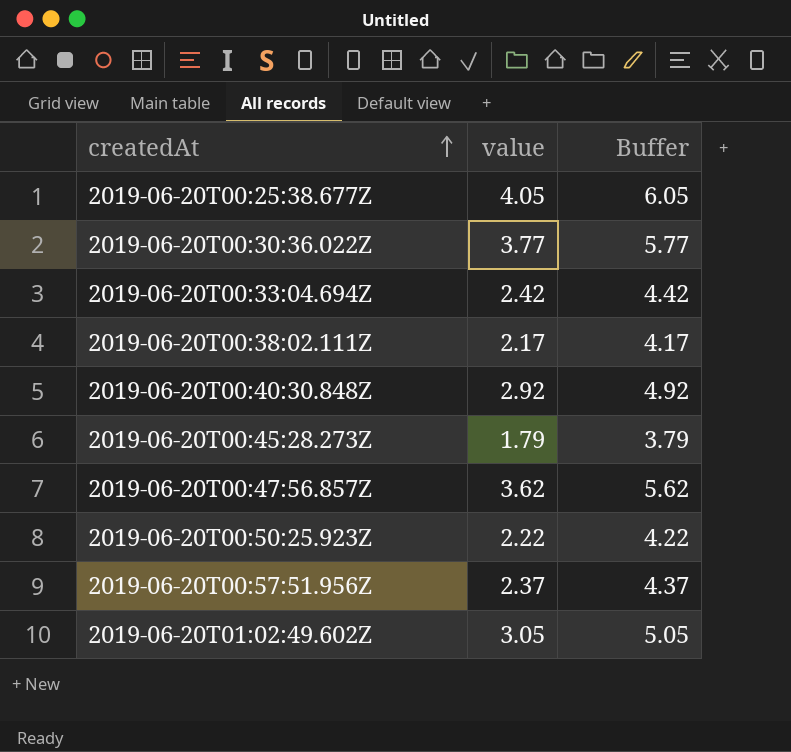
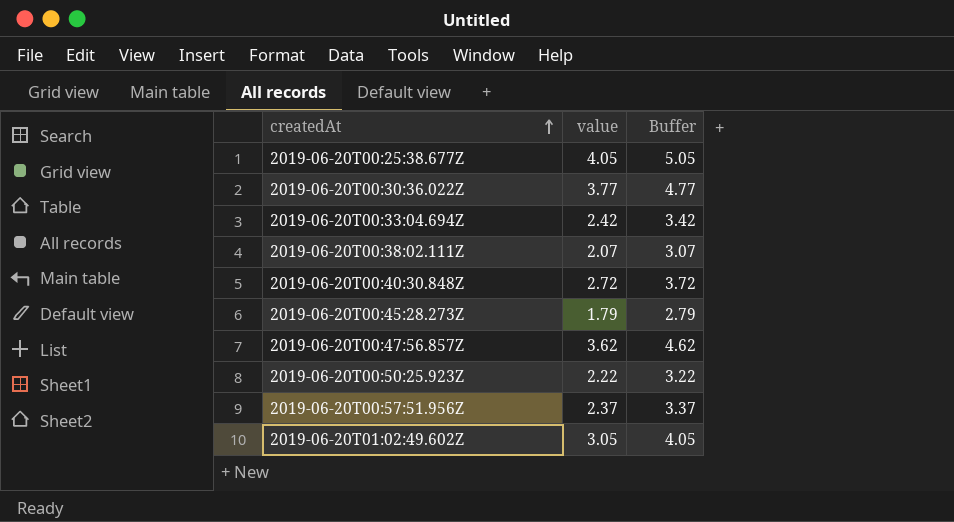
column Buffer | formula: [value] + 2 -> [value] + 1
2019-06-20T00:38:02.111Z | value: 2.17 -> 2.07
2019-06-20T00:40:30.848Z | value: 2.92 -> 2.72

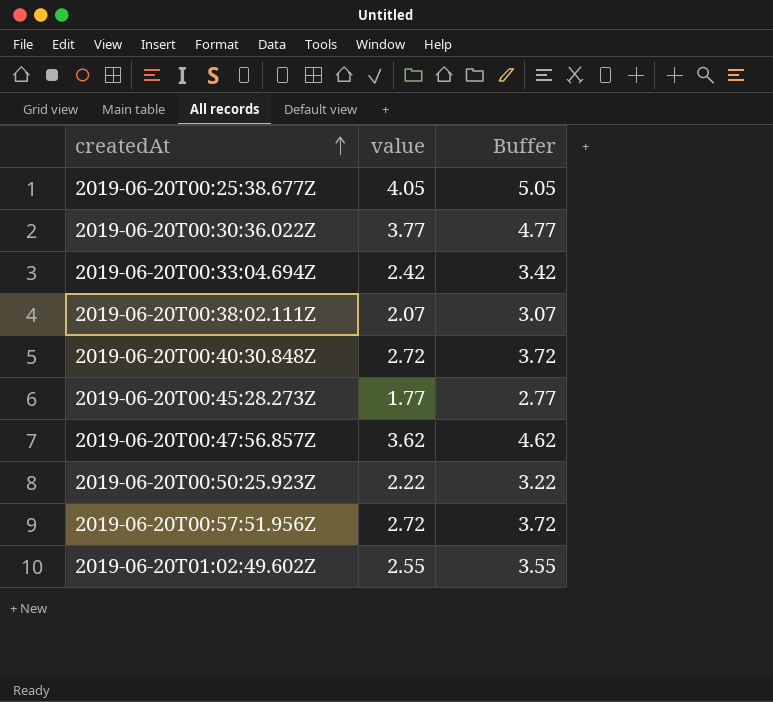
2019-06-20T00:45:28.273Z | value: 1.79 -> 1.77
2019-06-20T00:45:28.273Z | Buffer: 2.79 -> 2.77
2019-06-20T00:57:51.956Z | value: 2.37 -> 2.72
2019-06-20T00:57:51.956Z | Buffer: 3.37 -> 3.72
2019-06-20T01:02:49.602Z | value: 3.05 -> 2.55
2019-06-20T01:02:49.602Z | Buffer: 4.05 -> 3.55

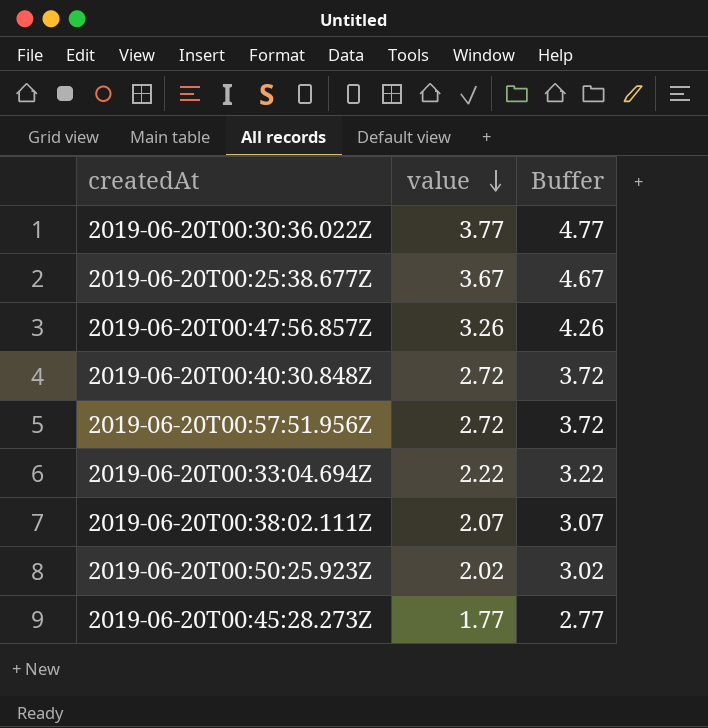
row order: createdAt ascending -> value descending
row 2019-06-20T01:02:49.602Z: 2.55 | 3.55 -> none
2019-06-20T00:25:38.677Z | value: 4.05 -> 3.67
2019-06-20T00:25:38.677Z | Buffer: 5.05 -> 4.67
2019-06-20T00:47:56.857Z | value: 3.62 -> 3.26
2019-06-20T00:47:56.857Z | Buffer: 4.62 -> 4.26
2019-06-20T00:33:04.694Z | value: 2.42 -> 2.22
2019-06-20T00:33:04.694Z | Buffer: 3.42 -> 3.22
2019-06-20T00:50:25.923Z | value: 2.22 -> 2.02
2019-06-20T00:50:25.923Z | Buffer: 3.22 -> 3.02

